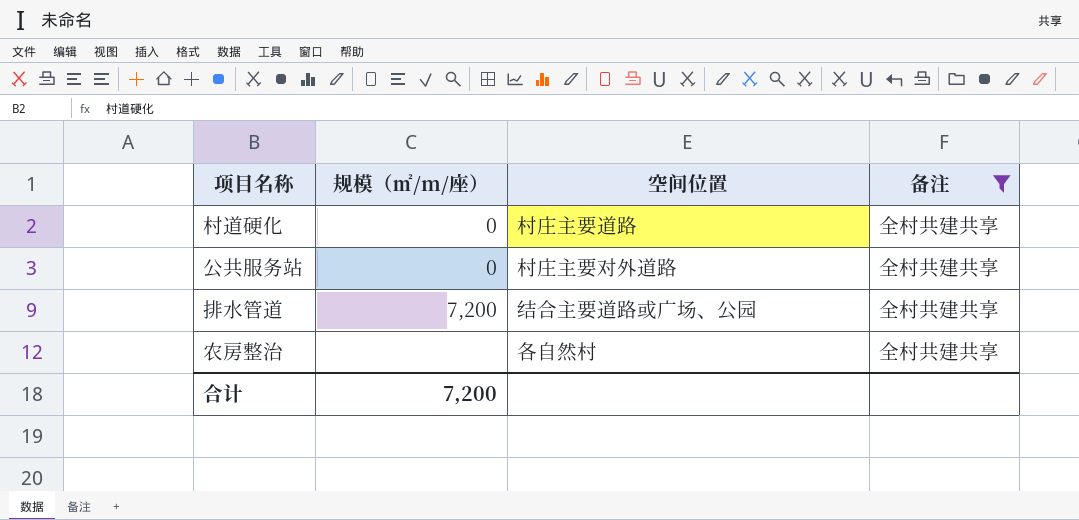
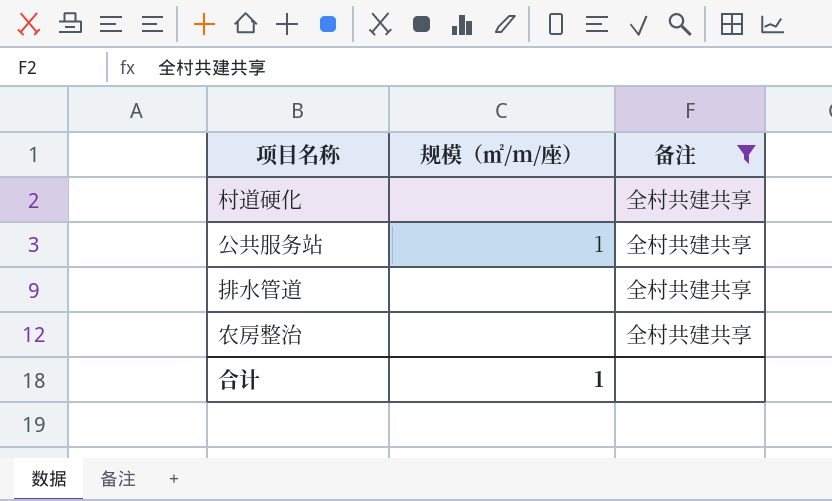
column 空间位置 | position: 3 -> none
村道硬化 | 规模（㎡/m/座）: 0 -> none
公共服务站 | 规模（㎡/m/座）: 0 -> 1
排水管道 | 规模（㎡/m/座）: 7,200 -> none
合计 | 规模（㎡/m/座）: 7,200 -> 1

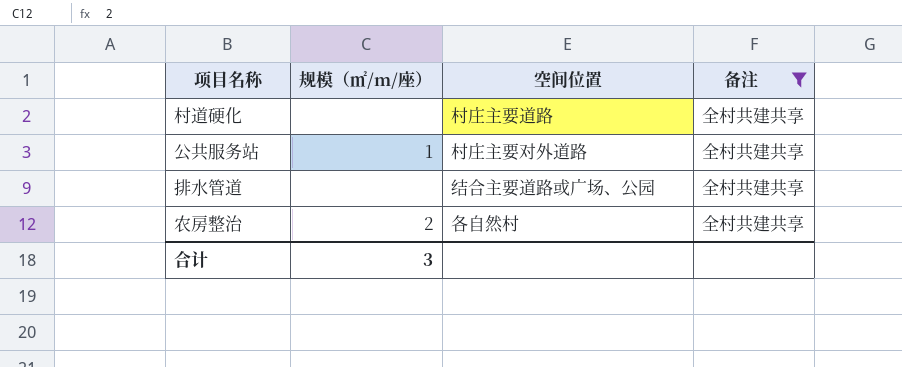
column 空间位置 | position: none -> 3
农房整治 | 规模（㎡/m/座）: none -> 2
合计 | 规模（㎡/m/座）: 1 -> 3

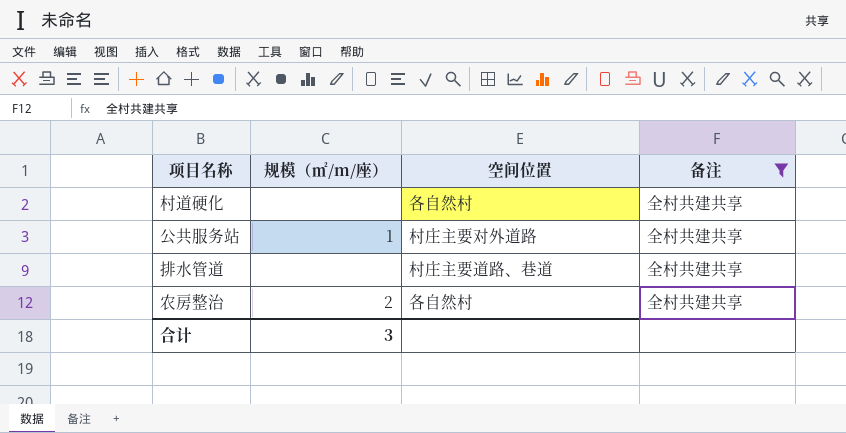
村道硬化 | 空间位置: 村庄主要道路 -> 各自然村
排水管道 | 空间位置: 结合主要道路或广场、公园 -> 村庄主要道路、巷道

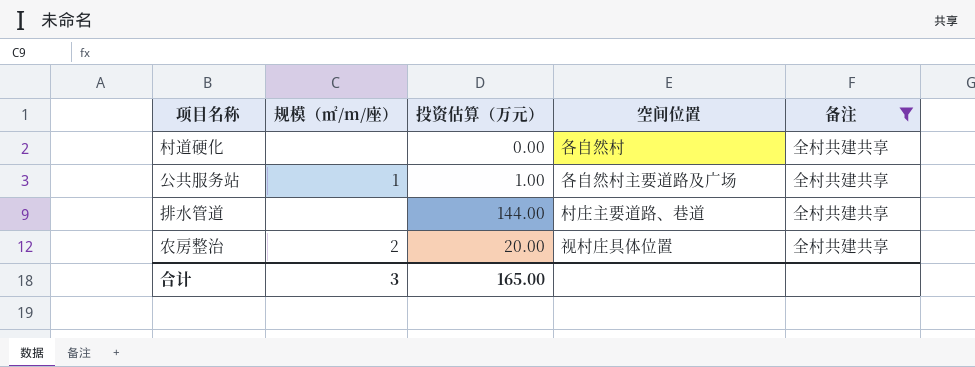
column 投资估算（万元） | position: none -> 3
公共服务站 | 空间位置: 村庄主要对外道路 -> 各自然村主要道路及广场
农房整治 | 空间位置: 各自然村 -> 视村庄具体位置

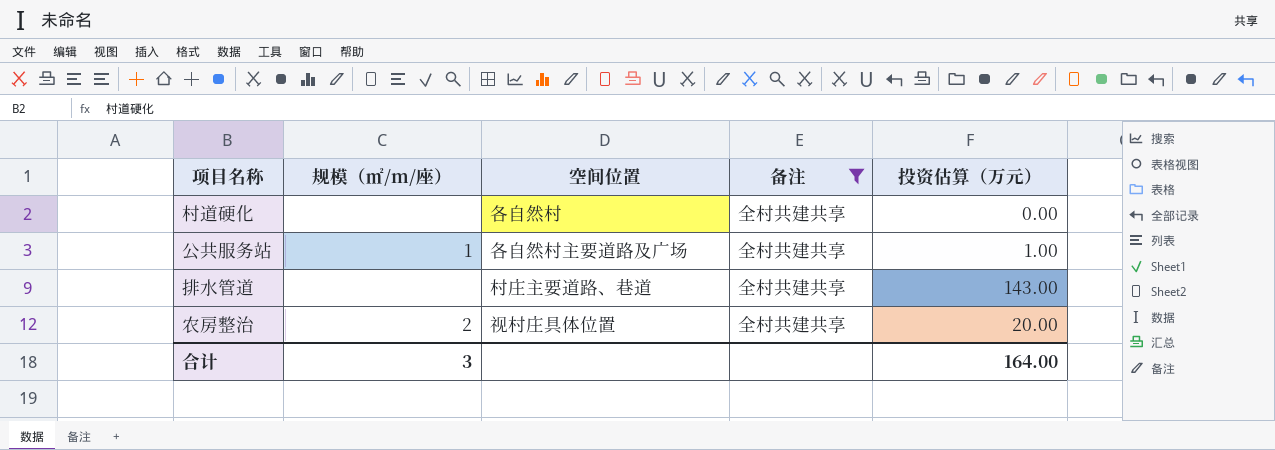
column 投资估算（万元） | position: 3 -> 5
排水管道 | 投资估算（万元）: 144.00 -> 143.00
合计 | 投资估算（万元）: 165.00 -> 164.00

